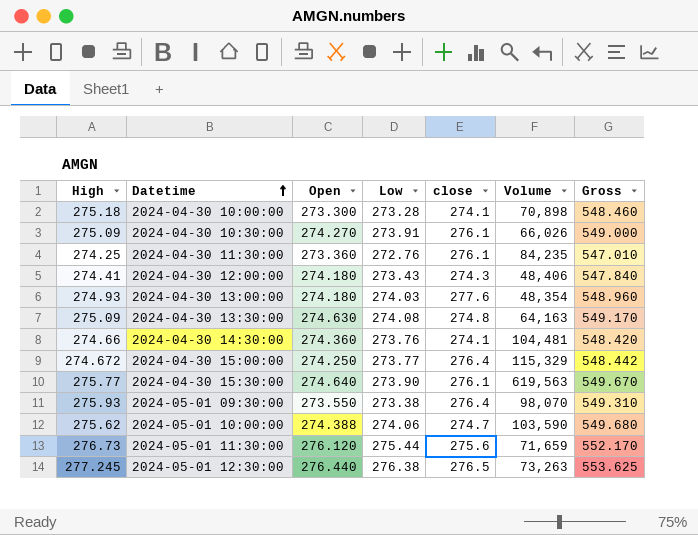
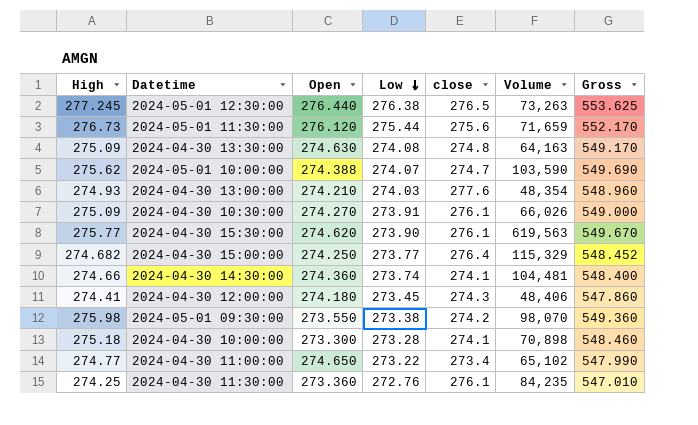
row order: Datetime ascending -> Low descending
2024-05-01 10:00:00 | Low: 274.06 -> 274.07
2024-05-01 10:00:00 | Gross: 549.680 -> 549.690
2024-04-30 13:00:00 | Open: 274.180 -> 274.210
2024-04-30 15:30:00 | Open: 274.640 -> 274.620
2024-04-30 15:00:00 | High: 274.672 -> 274.682
2024-04-30 15:00:00 | Gross: 548.442 -> 548.452
2024-04-30 14:30:00 | Low: 273.76 -> 273.74
2024-04-30 14:30:00 | Gross: 548.420 -> 548.400
2024-04-30 12:00:00 | Low: 273.43 -> 273.45
2024-04-30 12:00:00 | Gross: 547.840 -> 547.860
2024-05-01 09:30:00 | High: 275.93 -> 275.98
2024-05-01 09:30:00 | close: 276.4 -> 274.2
2024-05-01 09:30:00 | Gross: 549.310 -> 549.360
row 2024-04-30 11:00:00: none -> 274.77 | 274.650 | 273.22 | 273.4 | 65,102 | 547.990

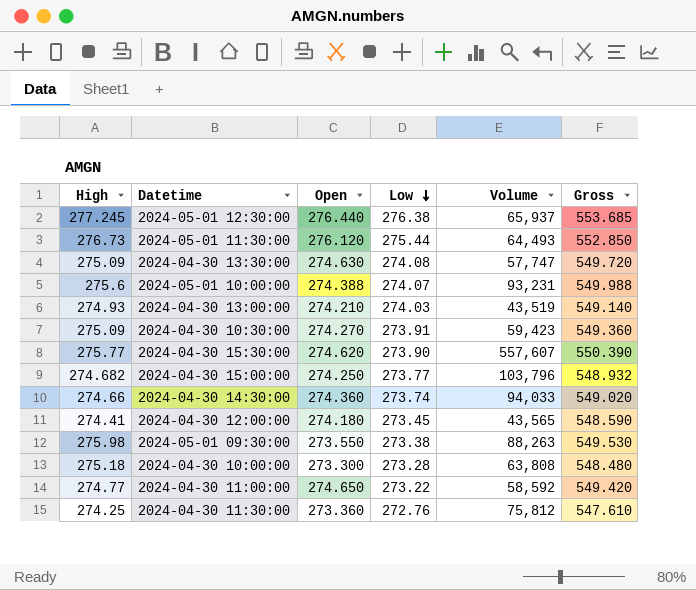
column close | position: 5 -> none
column Gross | formula: [High] + [Low] -> [High] + [Open]
2024-05-01 12:30:00 | Volume: 73,263 -> 65,937
2024-05-01 11:30:00 | Volume: 71,659 -> 64,493
2024-04-30 13:30:00 | Volume: 64,163 -> 57,747
2024-05-01 10:00:00 | High: 275.62 -> 275.6
2024-05-01 10:00:00 | Volume: 103,590 -> 93,231
2024-04-30 13:00:00 | Volume: 48,354 -> 43,519
2024-04-30 10:30:00 | Volume: 66,026 -> 59,423
2024-04-30 15:30:00 | Volume: 619,563 -> 557,607
2024-04-30 15:00:00 | Volume: 115,329 -> 103,796
2024-04-30 14:30:00 | Volume: 104,481 -> 94,033
2024-04-30 12:00:00 | Volume: 48,406 -> 43,565
2024-05-01 09:30:00 | Volume: 98,070 -> 88,263
2024-04-30 10:00:00 | Volume: 70,898 -> 63,808
2024-04-30 11:00:00 | Volume: 65,102 -> 58,592
2024-04-30 11:30:00 | Volume: 84,235 -> 75,812

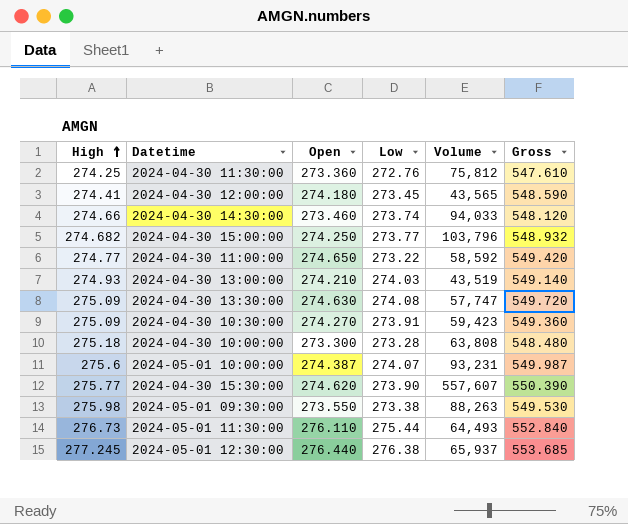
row order: Low descending -> High ascending
2024-04-30 14:30:00 | Open: 274.360 -> 273.460
2024-04-30 14:30:00 | Gross: 549.020 -> 548.120
2024-05-01 10:00:00 | Open: 274.388 -> 274.387
2024-05-01 10:00:00 | Gross: 549.988 -> 549.987
2024-05-01 11:30:00 | Open: 276.120 -> 276.110
2024-05-01 11:30:00 | Gross: 552.850 -> 552.840

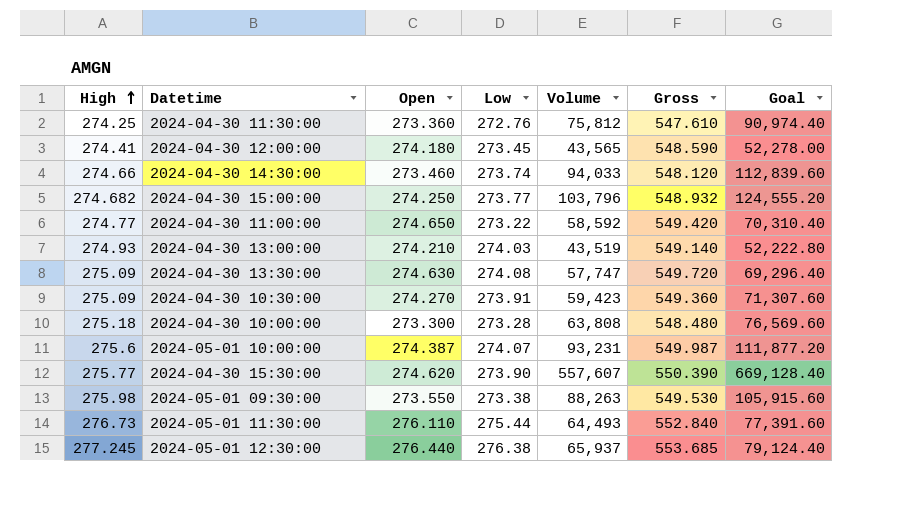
column Goal | formula: none -> [Volume] * 1.2

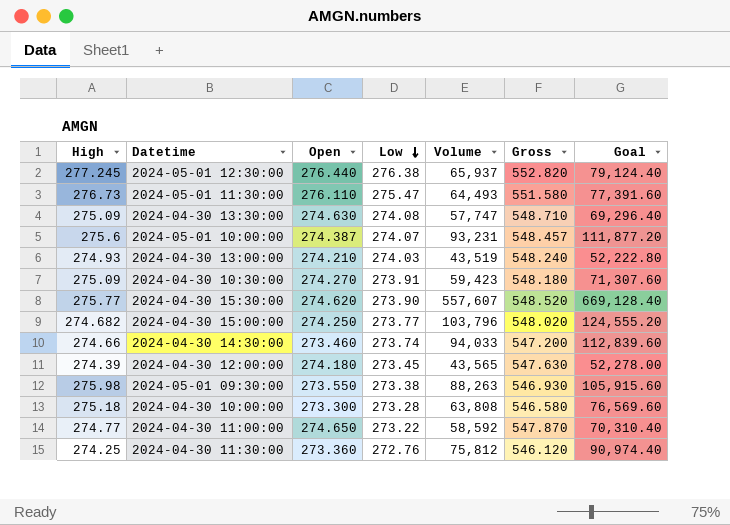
row order: High ascending -> Low descending
column Gross | formula: [High] + [Open] -> [Open] + [Low]
2024-05-01 11:30:00 | Low: 275.44 -> 275.47
2024-04-30 12:00:00 | High: 274.41 -> 274.39

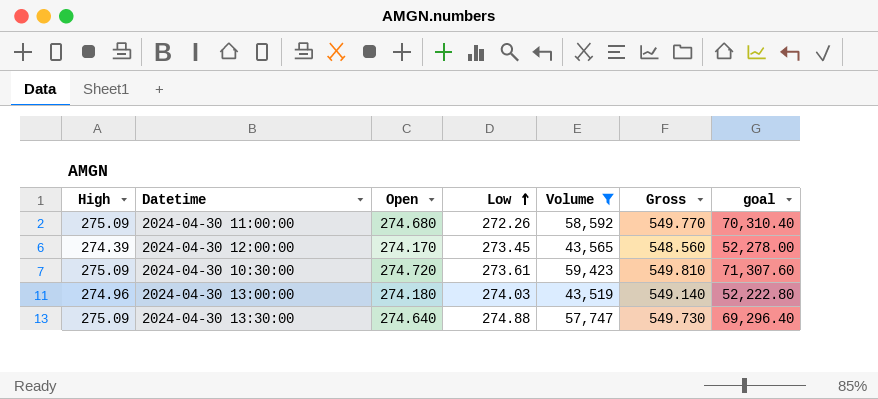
filter: none -> Volume <= 59,423
row order: Low descending -> Low ascending
column Gross | formula: [Open] + [Low] -> [High] + [Open]
column name: Goal -> goal
2024-04-30 11:00:00 | High: 274.77 -> 275.09
2024-04-30 11:00:00 | Open: 274.650 -> 274.680
2024-04-30 11:00:00 | Low: 273.22 -> 272.26
2024-04-30 12:00:00 | Open: 274.180 -> 274.170
2024-04-30 10:30:00 | Open: 274.270 -> 274.720
2024-04-30 10:30:00 | Low: 273.91 -> 273.61
2024-04-30 13:00:00 | High: 274.93 -> 274.96
2024-04-30 13:00:00 | Open: 274.210 -> 274.180
2024-04-30 13:30:00 | Open: 274.630 -> 274.640
2024-04-30 13:30:00 | Low: 274.08 -> 274.88

